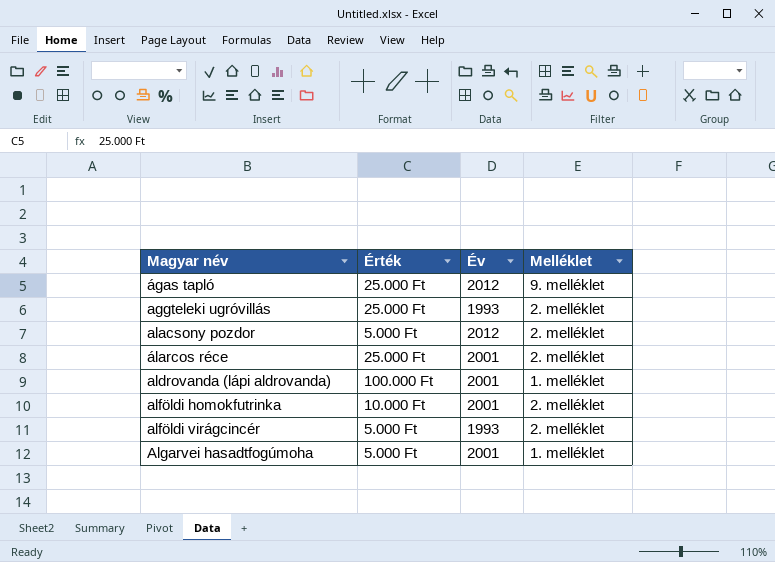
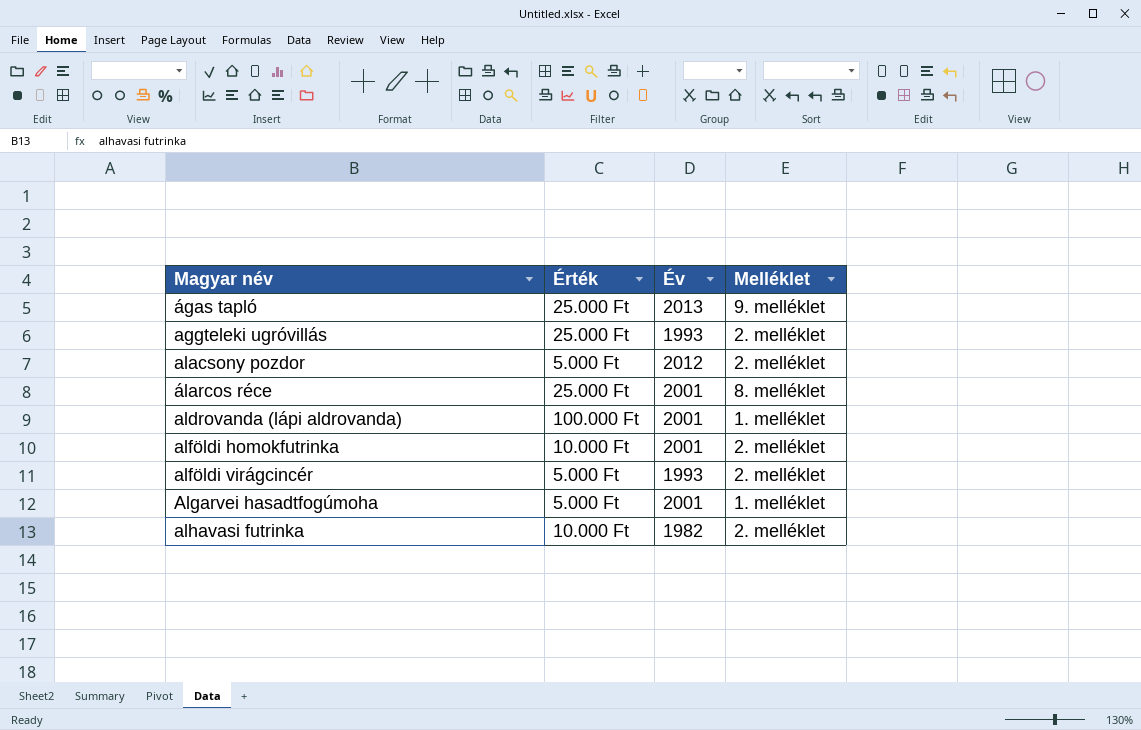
ágas tapló | Év: 2012 -> 2013
álarcos réce | Melléklet: 2. melléklet -> 8. melléklet
row alhavasi futrinka: none -> 10.000 Ft | 1982 | 2. melléklet

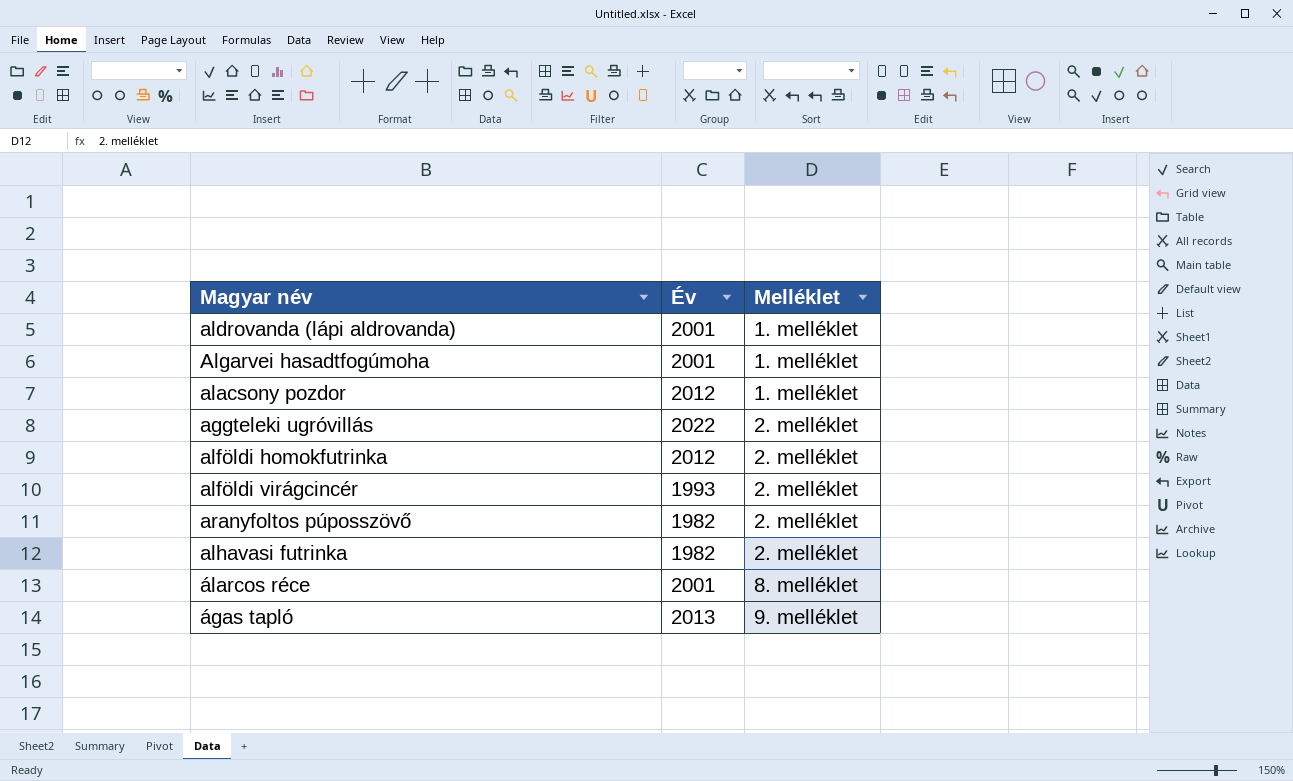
row order: Magyar név ascending -> Melléklet ascending
column Érték | position: 2 -> none
alacsony pozdor | Melléklet: 2. melléklet -> 1. melléklet
aggteleki ugróvillás | Év: 1993 -> 2022
alföldi homokfutrinka | Év: 2001 -> 2012
row aranyfoltos púposszövő: none -> 1982 | 2. melléklet

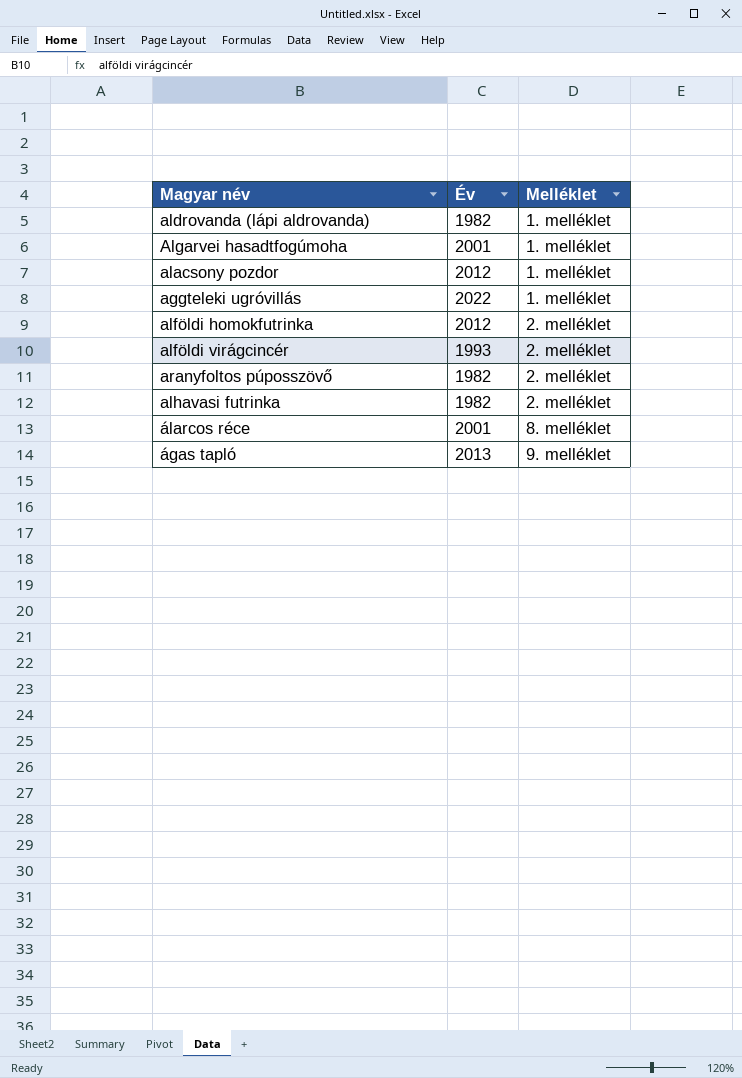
aldrovanda (lápi aldrovanda) | Év: 2001 -> 1982
aggteleki ugróvillás | Melléklet: 2. melléklet -> 1. melléklet

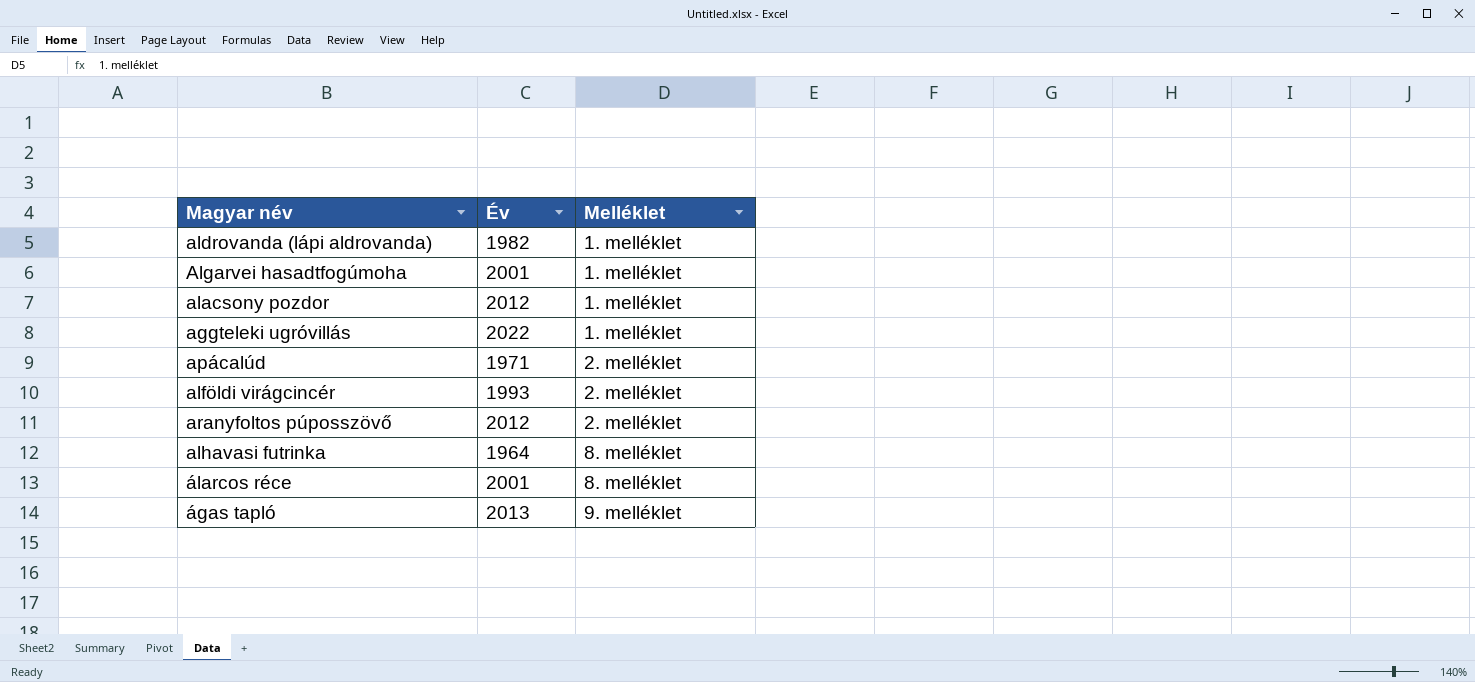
row alföldi homokfutrinka: 2012 | 2. melléklet -> none
row apácalúd: none -> 1971 | 2. melléklet
aranyfoltos púposszövő | Év: 1982 -> 2012
alhavasi futrinka | Év: 1982 -> 1964
alhavasi futrinka | Melléklet: 2. melléklet -> 8. melléklet

